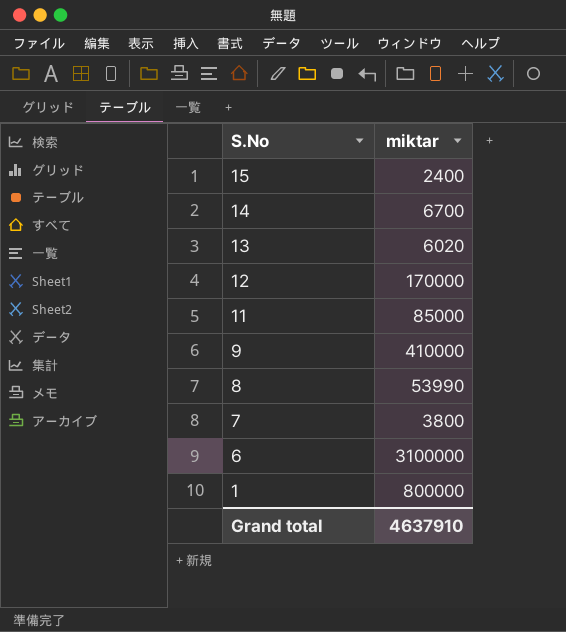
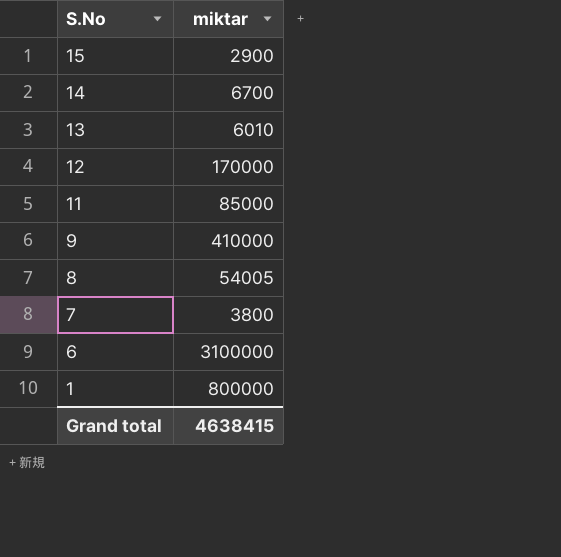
15 | miktar: 2400 -> 2900
13 | miktar: 6020 -> 6010
8 | miktar: 53990 -> 54005
Grand total | miktar: 4637910 -> 4638415

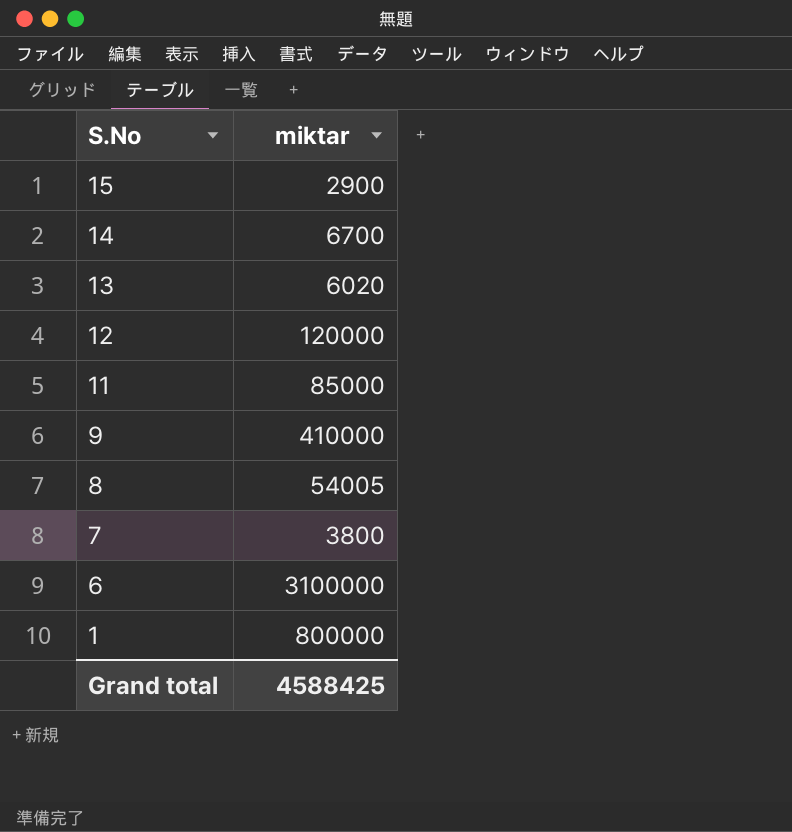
13 | miktar: 6010 -> 6020
12 | miktar: 170000 -> 120000
Grand total | miktar: 4638415 -> 4588425

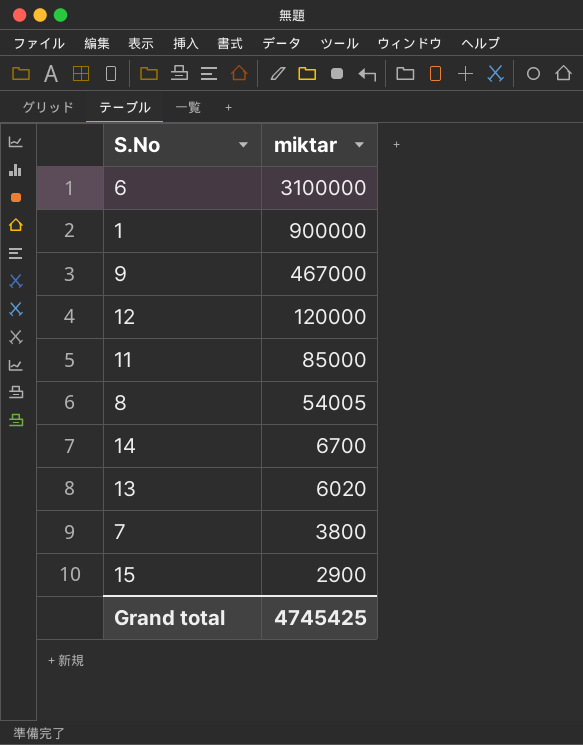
row order: S.No descending -> miktar descending
1 | miktar: 800000 -> 900000
9 | miktar: 410000 -> 467000
Grand total | miktar: 4588425 -> 4745425

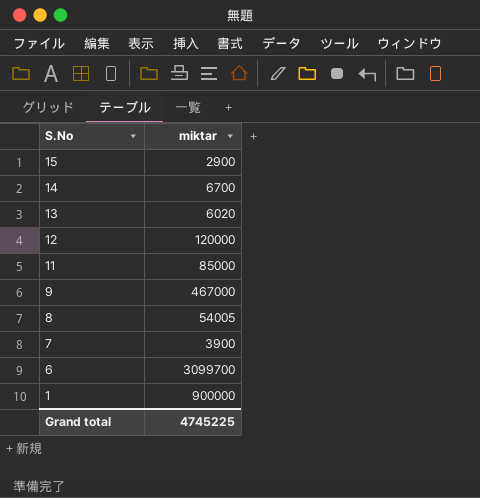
row order: miktar descending -> S.No descending
7 | miktar: 3800 -> 3900
6 | miktar: 3100000 -> 3099700
Grand total | miktar: 4745425 -> 4745225

